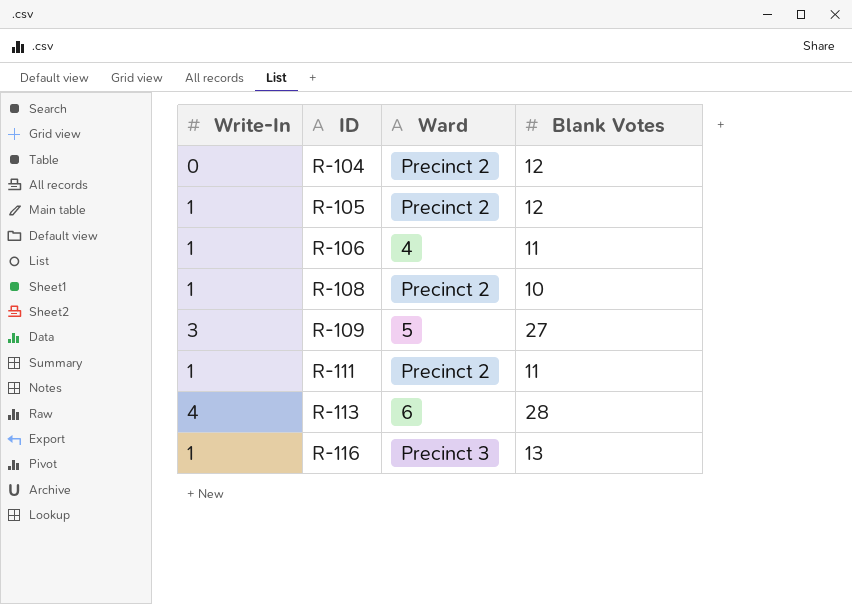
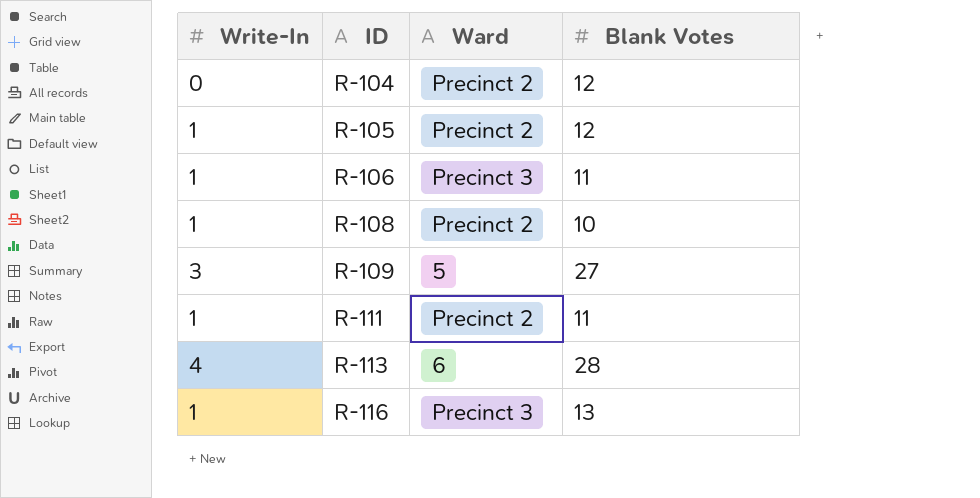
R-106 | Ward: 4 -> Precinct 3

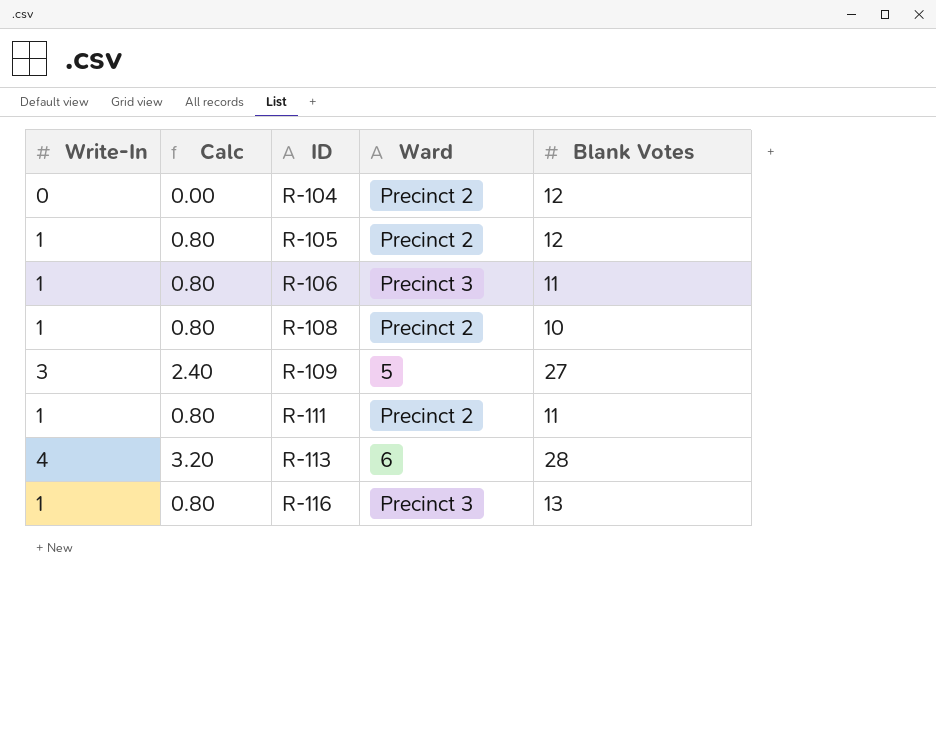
column Calc | formula: none -> [Write-In] * 0.8

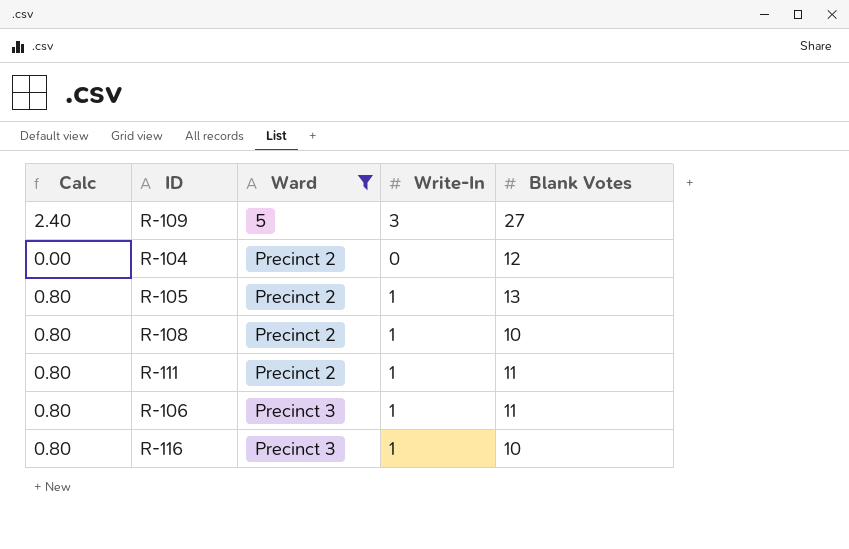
filter: none -> Ward != 6
row order: ID ascending -> Ward ascending
column Write-In | position: 1 -> 4
R-105 | Blank Votes: 12 -> 13
R-116 | Blank Votes: 13 -> 10

